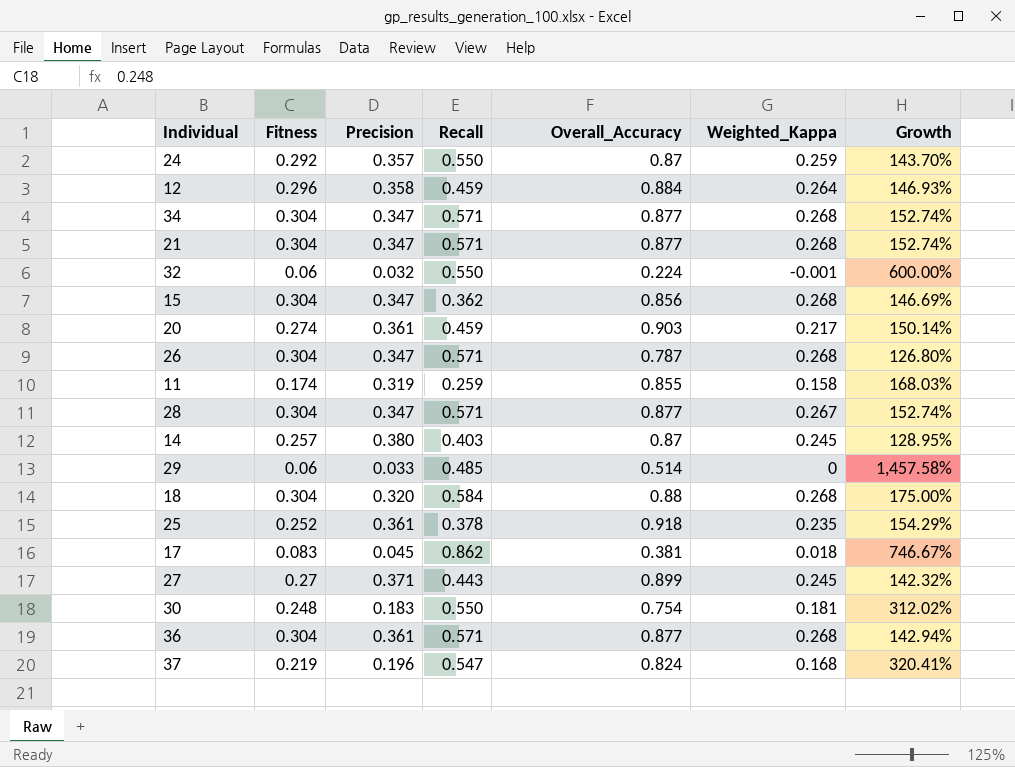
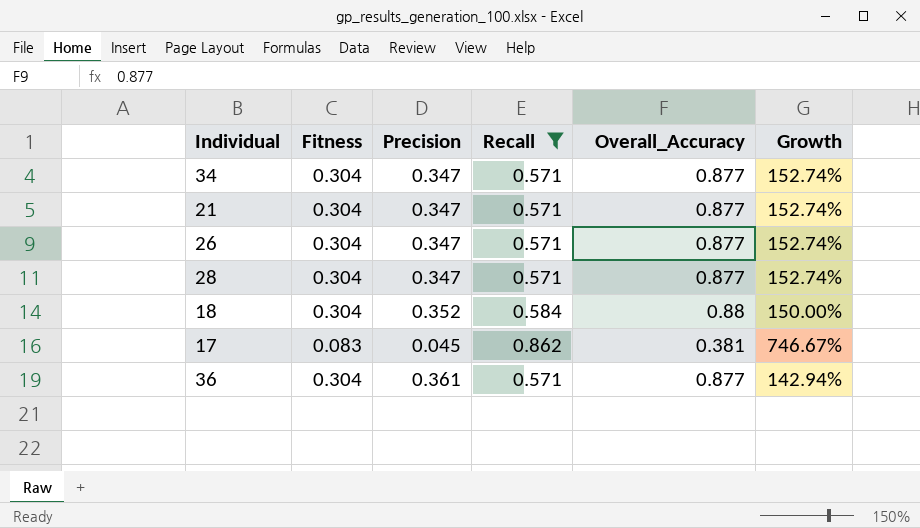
filter: none -> Recall >= 0.571
column Weighted_Kappa | position: 6 -> none
26 | Overall_Accuracy: 0.787 -> 0.877
26 | Growth: 126.80% -> 152.74%
18 | Precision: 0.320 -> 0.352
18 | Growth: 175.00% -> 150.00%

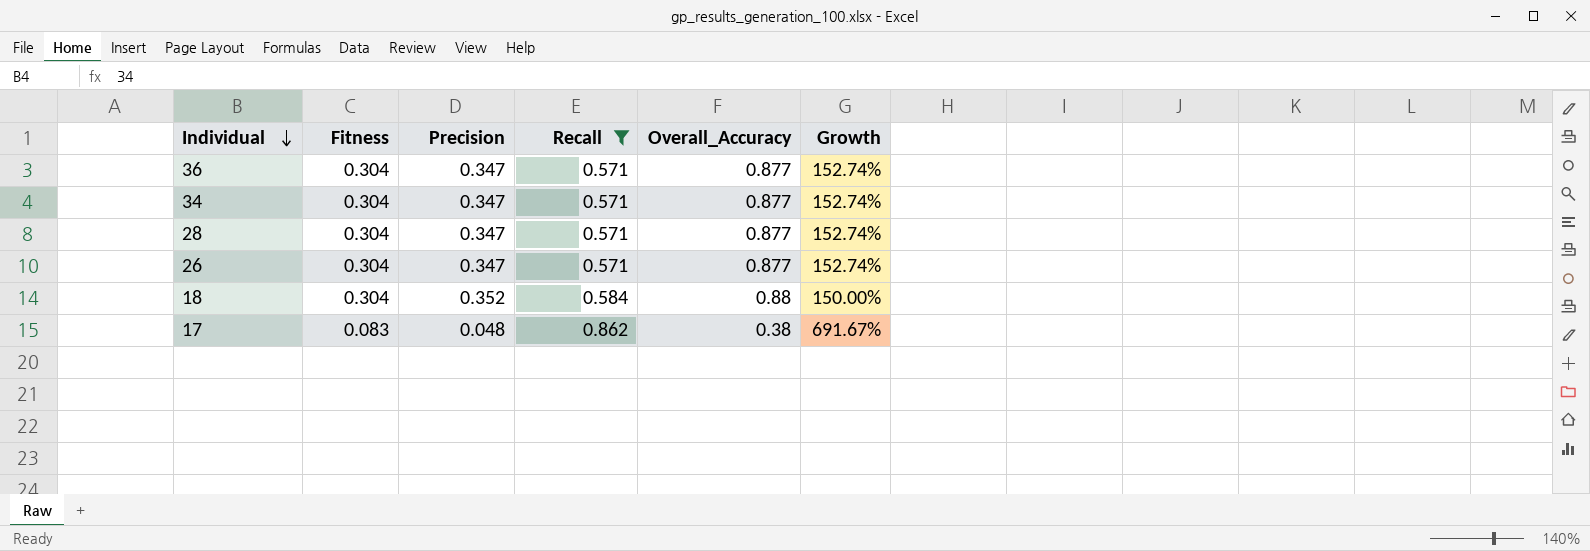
row order: none -> Individual descending
row 21: 0.304 | 0.347 | 0.571 | 0.877 | 152.74% -> none
36 | Precision: 0.361 -> 0.347
36 | Growth: 142.94% -> 152.74%
17 | Precision: 0.045 -> 0.048
17 | Overall_Accuracy: 0.381 -> 0.38
17 | Growth: 746.67% -> 691.67%

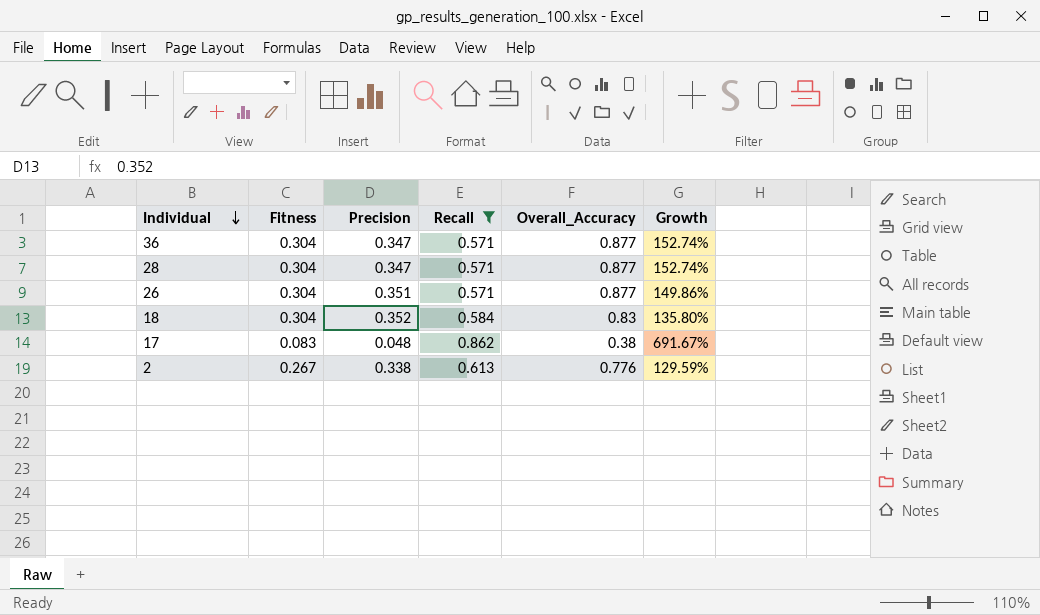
row 34: 0.304 | 0.347 | 0.571 | 0.877 | 152.74% -> none
26 | Precision: 0.347 -> 0.351
26 | Growth: 152.74% -> 149.86%
18 | Overall_Accuracy: 0.88 -> 0.83
18 | Growth: 150.00% -> 135.80%
row 2: none -> 0.267 | 0.338 | 0.613 | 0.776 | 129.59%

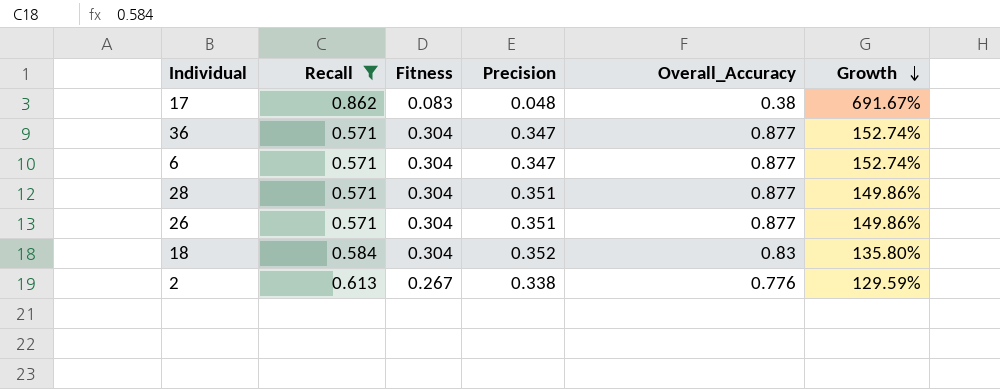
row order: Individual descending -> Growth descending
column Recall | position: 4 -> 2
row 6: none -> 0.571 | 0.304 | 0.347 | 0.877 | 152.74%
28 | Precision: 0.347 -> 0.351
28 | Growth: 152.74% -> 149.86%

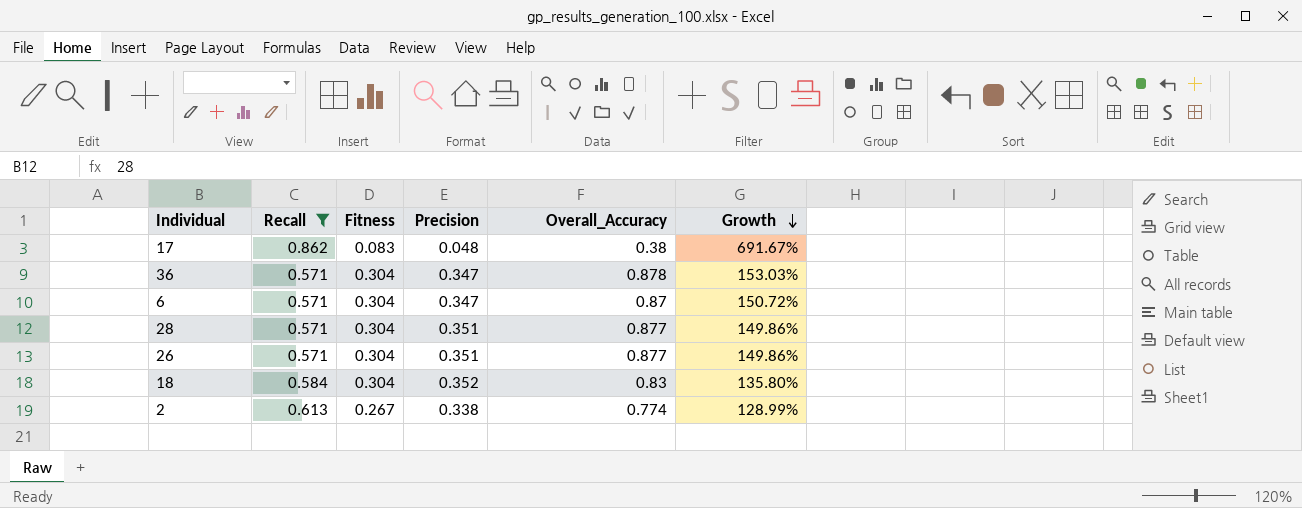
36 | Overall_Accuracy: 0.877 -> 0.878
36 | Growth: 152.74% -> 153.03%
6 | Overall_Accuracy: 0.877 -> 0.87
6 | Growth: 152.74% -> 150.72%
2 | Overall_Accuracy: 0.776 -> 0.774
2 | Growth: 129.59% -> 128.99%

